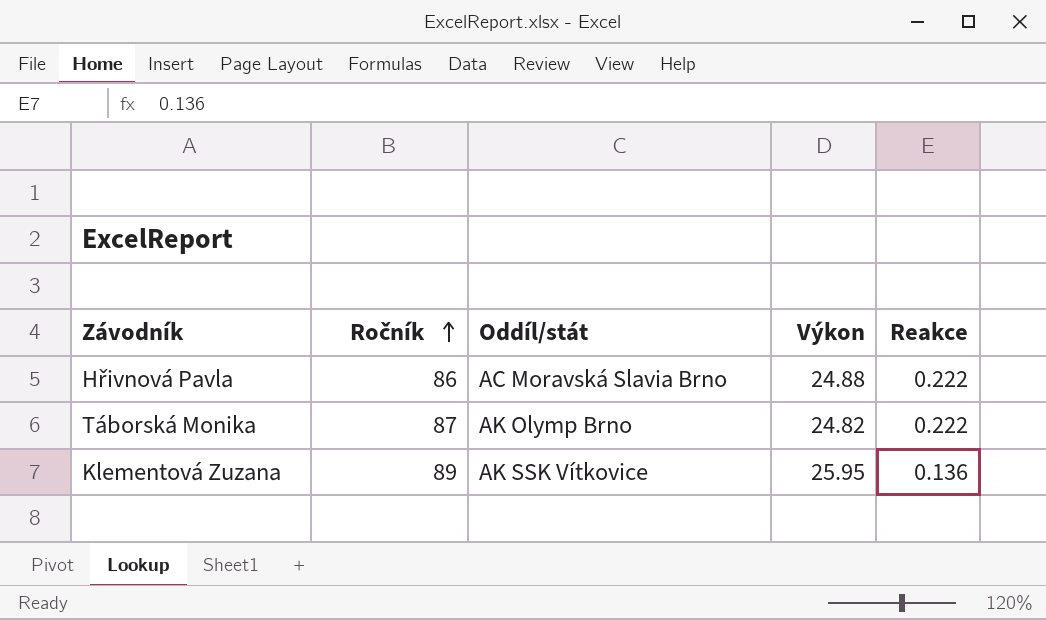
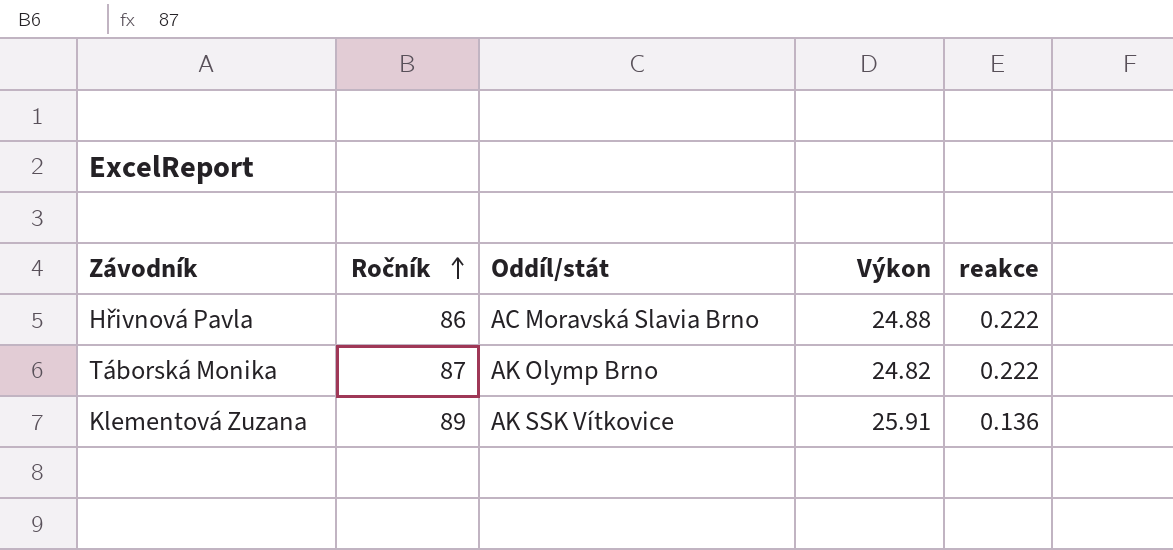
column name: Reakce -> reakce
Klementová Zuzana | Výkon: 25.95 -> 25.91

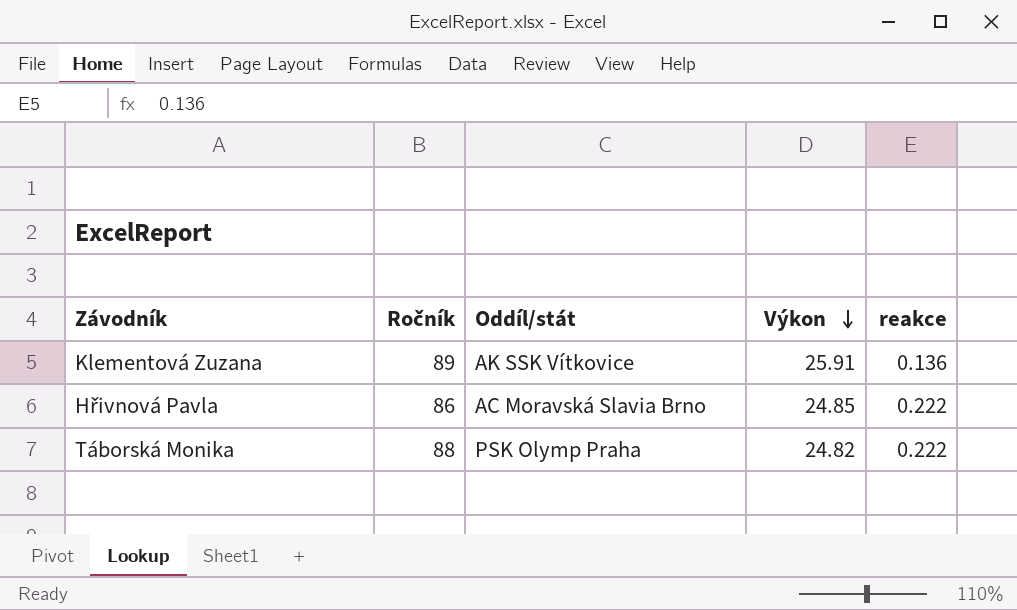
row order: Ročník ascending -> Výkon descending
Hřivnová Pavla | Výkon: 24.88 -> 24.85
Táborská Monika | Ročník: 87 -> 88
Táborská Monika | Oddíl/stát: AK Olymp Brno -> PSK Olymp Praha

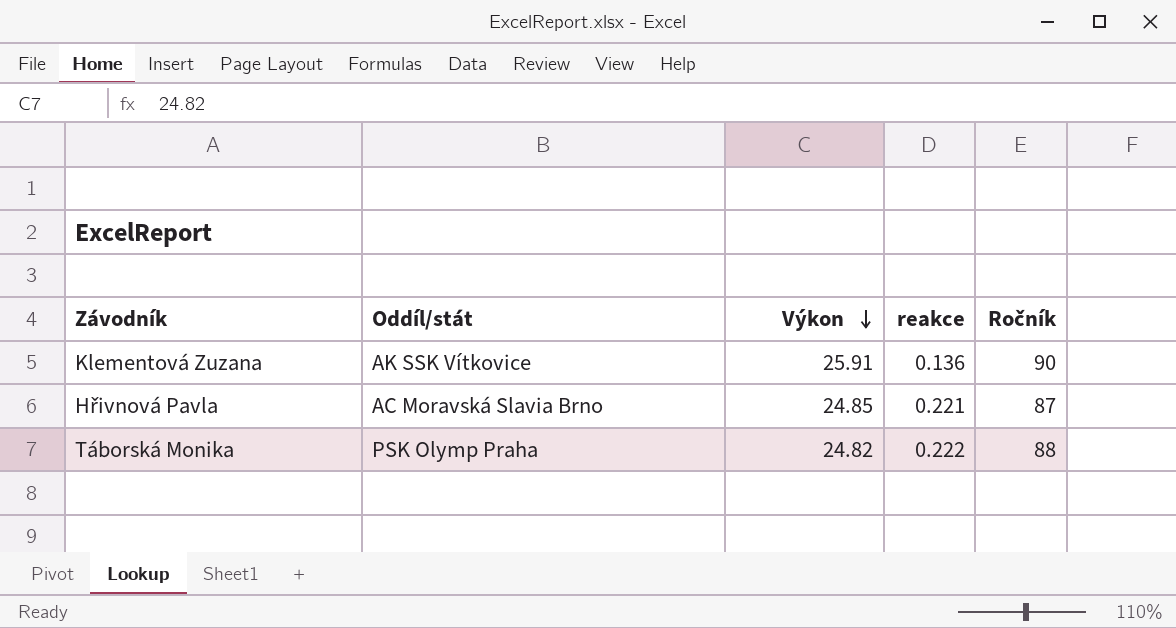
column Ročník | position: 2 -> 5
Klementová Zuzana | Ročník: 89 -> 90
Hřivnová Pavla | reakce: 0.222 -> 0.221
Hřivnová Pavla | Ročník: 86 -> 87

